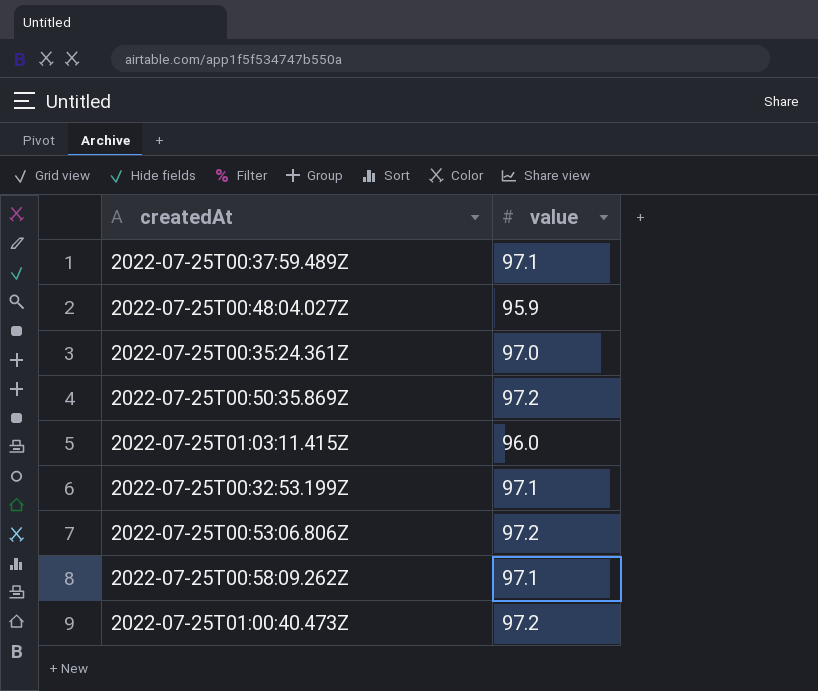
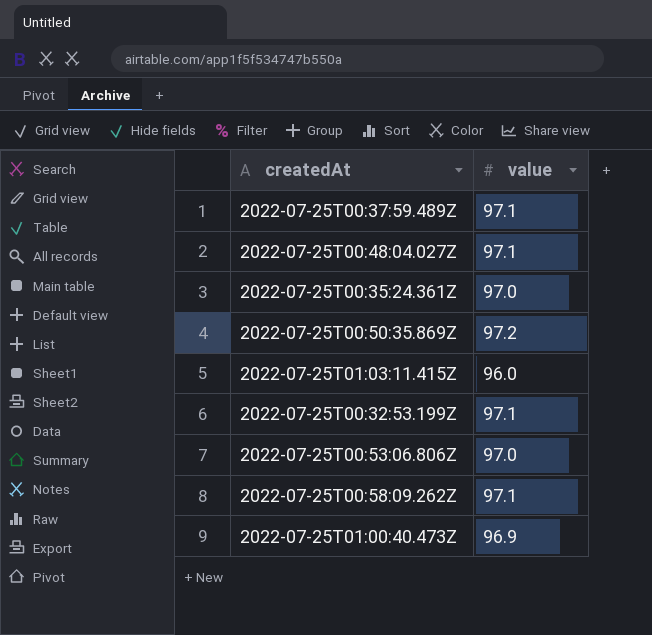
2022-07-25T00:48:04.027Z | value: 95.9 -> 97.1
2022-07-25T00:53:06.806Z | value: 97.2 -> 97.0
2022-07-25T01:00:40.473Z | value: 97.2 -> 96.9

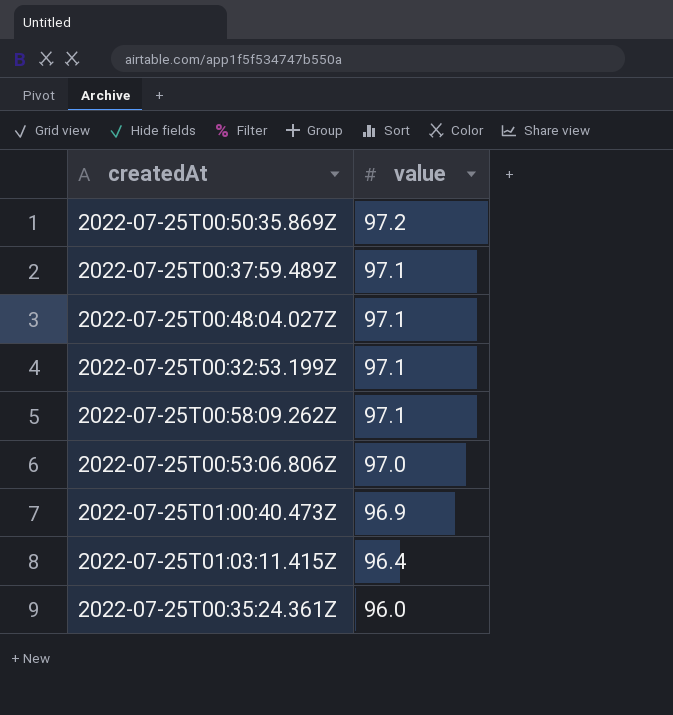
row order: none -> value descending
2022-07-25T01:03:11.415Z | value: 96.0 -> 96.4
2022-07-25T00:35:24.361Z | value: 97.0 -> 96.0

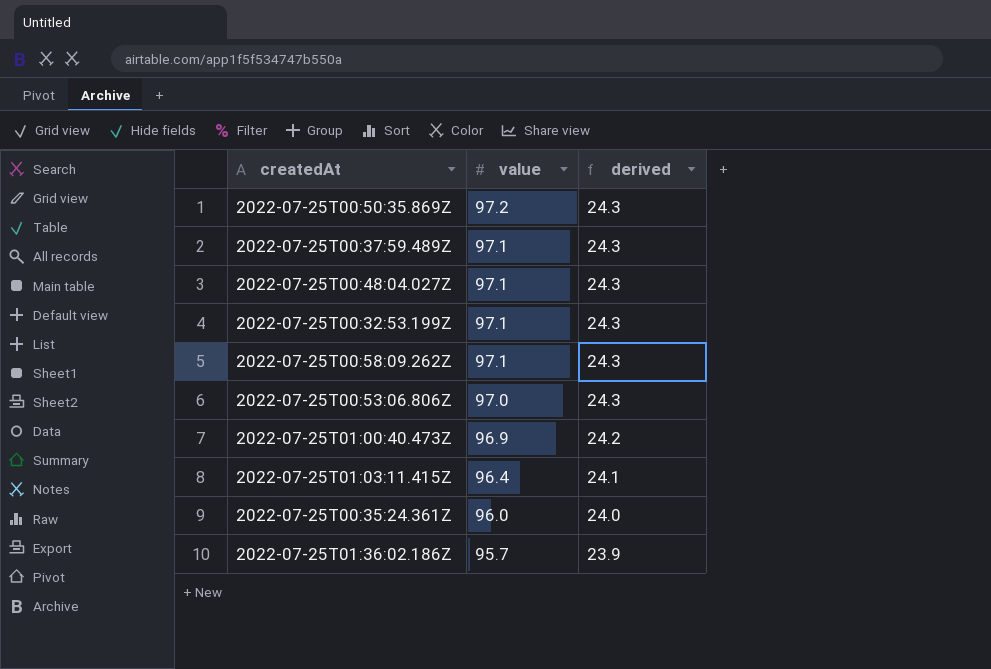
column derived | formula: none -> [value] * 0.25
row 2022-07-25T01:36:02.186Z: none -> 95.7 | 23.9

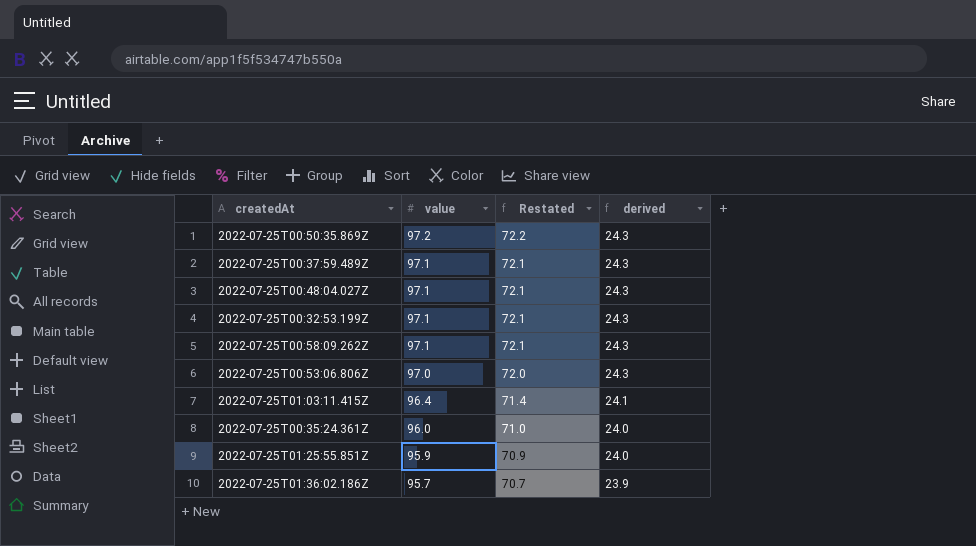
column Restated | formula: none -> [value] - 25
row 2022-07-25T01:00:40.473Z: 96.9 | 24.2 -> none
row 2022-07-25T01:25:55.851Z: none -> 95.9 | 70.9 | 24.0

